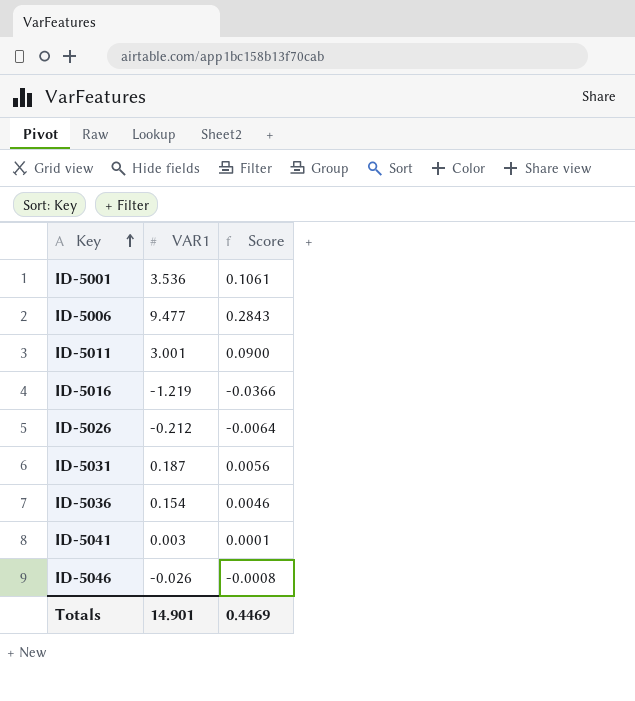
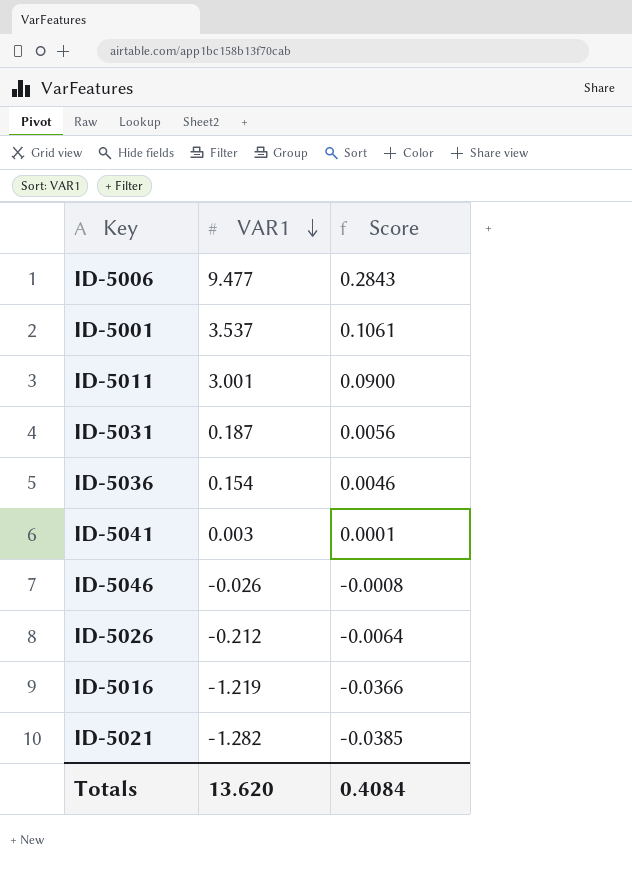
row order: Key ascending -> VAR1 descending
ID-5001 | VAR1: 3.536 -> 3.537
row ID-5021: none -> -1.282 | -0.0385
Totals | VAR1: 14.901 -> 13.620
Totals | Score: 0.4469 -> 0.4084

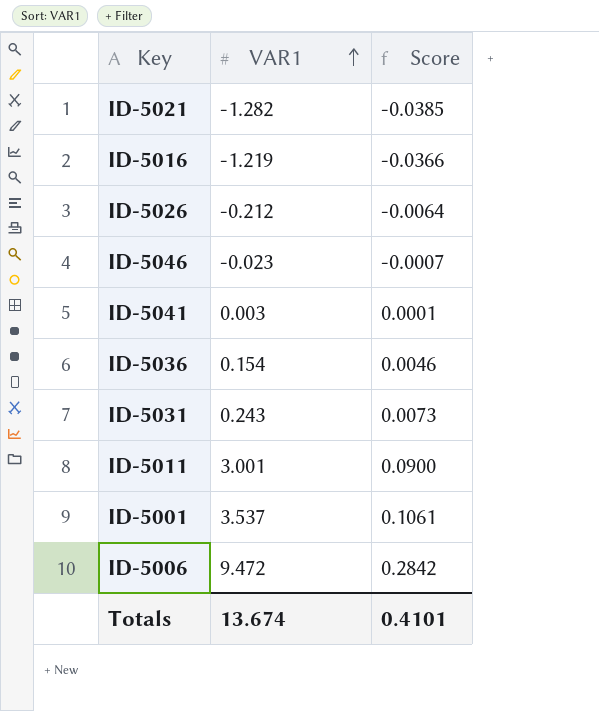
row order: VAR1 descending -> VAR1 ascending
ID-5046 | VAR1: -0.026 -> -0.023
ID-5046 | Score: -0.0008 -> -0.0007
ID-5031 | VAR1: 0.187 -> 0.243
ID-5031 | Score: 0.0056 -> 0.0073
ID-5006 | VAR1: 9.477 -> 9.472
ID-5006 | Score: 0.2843 -> 0.2842
Totals | VAR1: 13.620 -> 13.674
Totals | Score: 0.4084 -> 0.4101

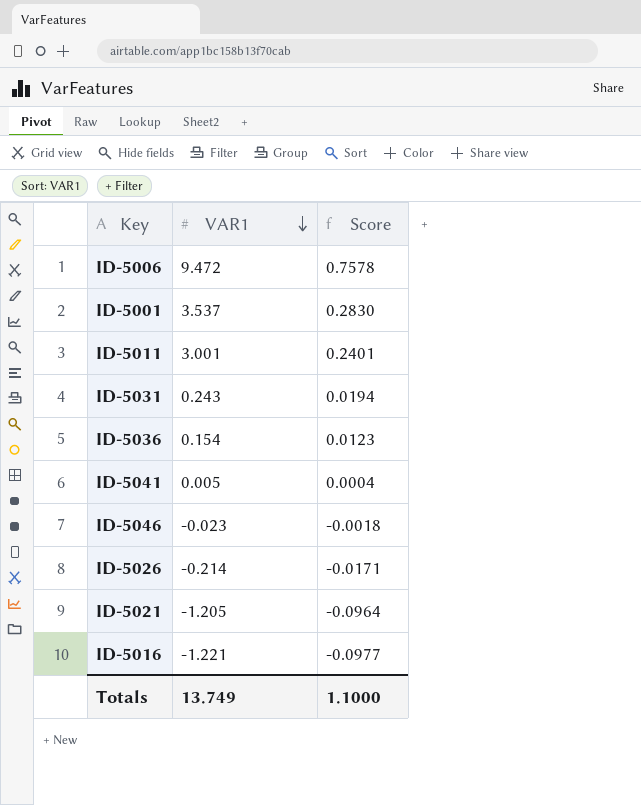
row order: VAR1 ascending -> VAR1 descending
column Score | formula: [VAR1] * 0.03 -> [VAR1] * 0.08
ID-5041 | VAR1: 0.003 -> 0.005
ID-5026 | VAR1: -0.212 -> -0.214
ID-5021 | VAR1: -1.282 -> -1.205
ID-5016 | VAR1: -1.219 -> -1.221
Totals | VAR1: 13.674 -> 13.749
Totals | Score: 0.4101 -> 1.1000

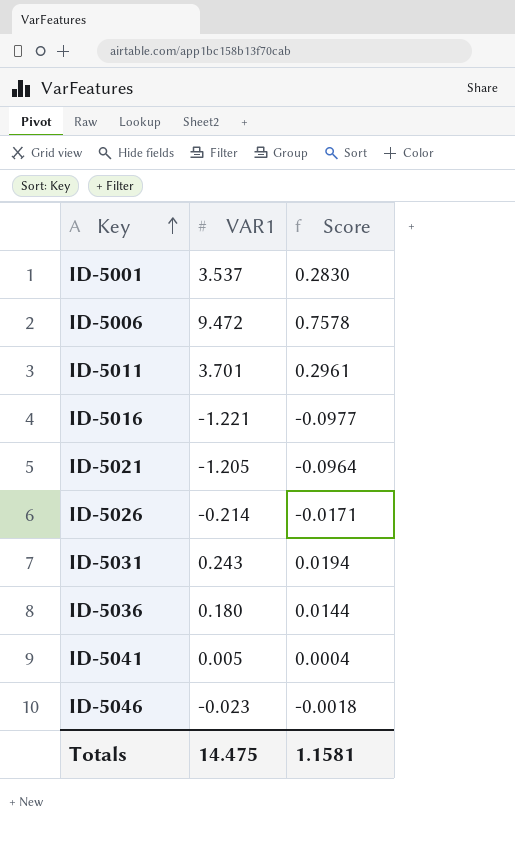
row order: VAR1 descending -> Key ascending
ID-5011 | VAR1: 3.001 -> 3.701
ID-5011 | Score: 0.2401 -> 0.2961
ID-5036 | VAR1: 0.154 -> 0.180
ID-5036 | Score: 0.0123 -> 0.0144
Totals | VAR1: 13.749 -> 14.475
Totals | Score: 1.1000 -> 1.1581

